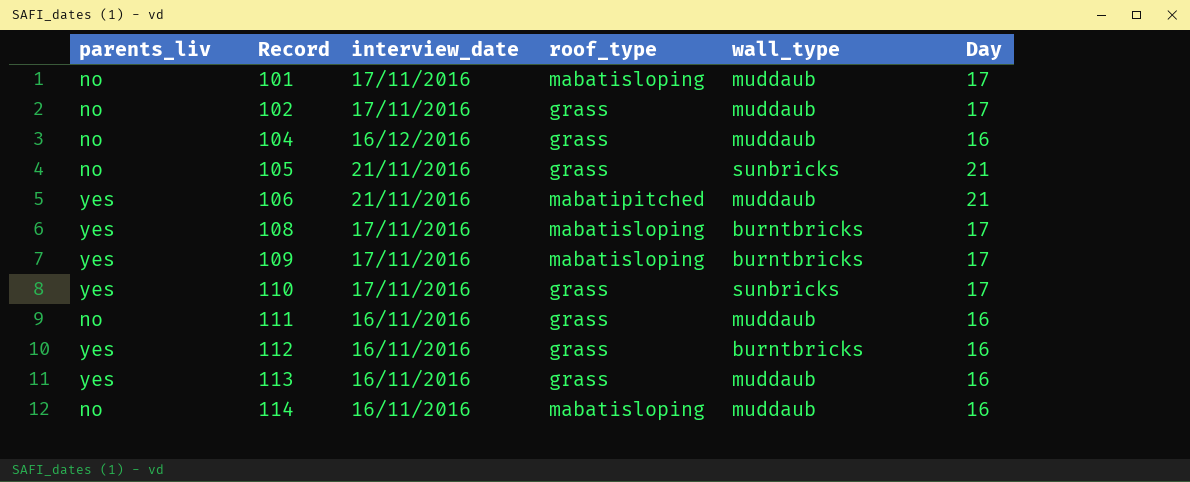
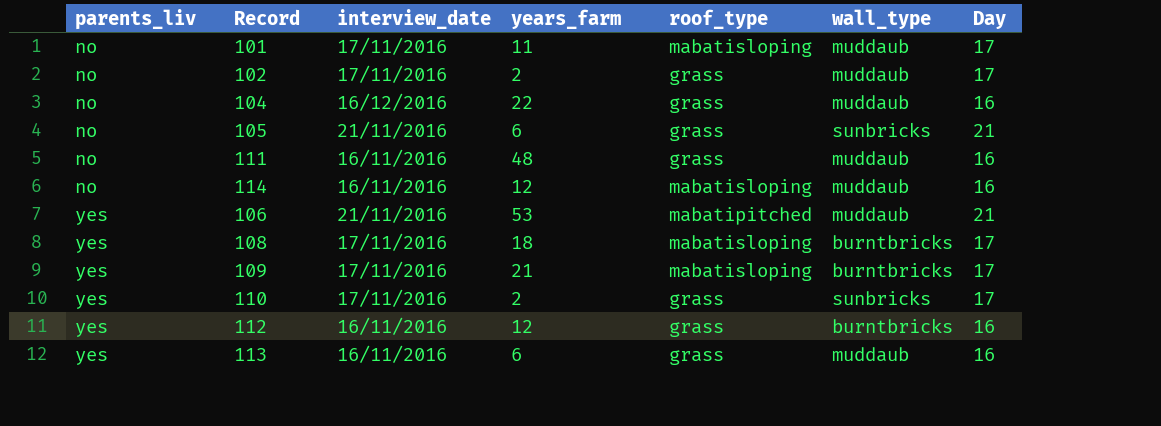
row order: Record ascending -> parents_liv ascending
column years_farm | position: none -> 4

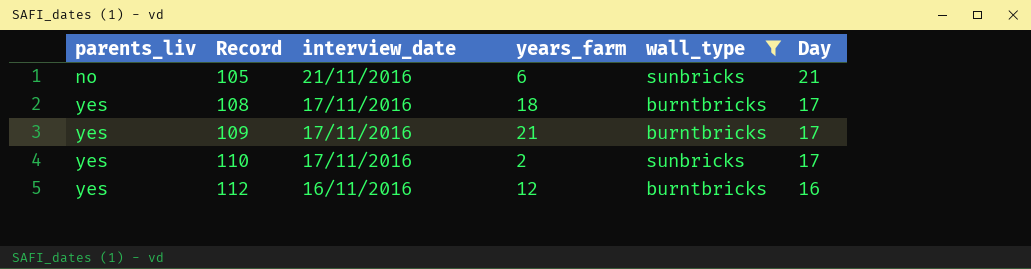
filter: none -> wall_type != muddaub
column roof_type | position: 5 -> none

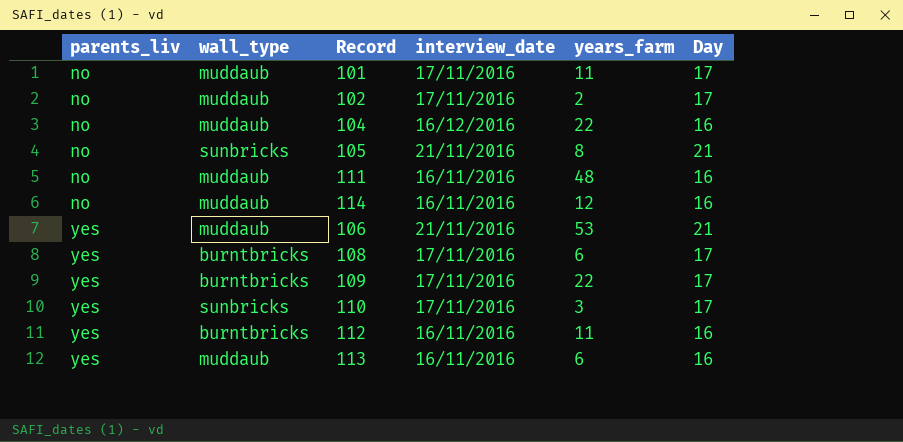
filter: wall_type != muddaub -> none
column wall_type | position: 5 -> 2
105 | years_farm: 6 -> 8
108 | years_farm: 18 -> 6
109 | years_farm: 21 -> 22
110 | years_farm: 2 -> 3
112 | years_farm: 12 -> 11

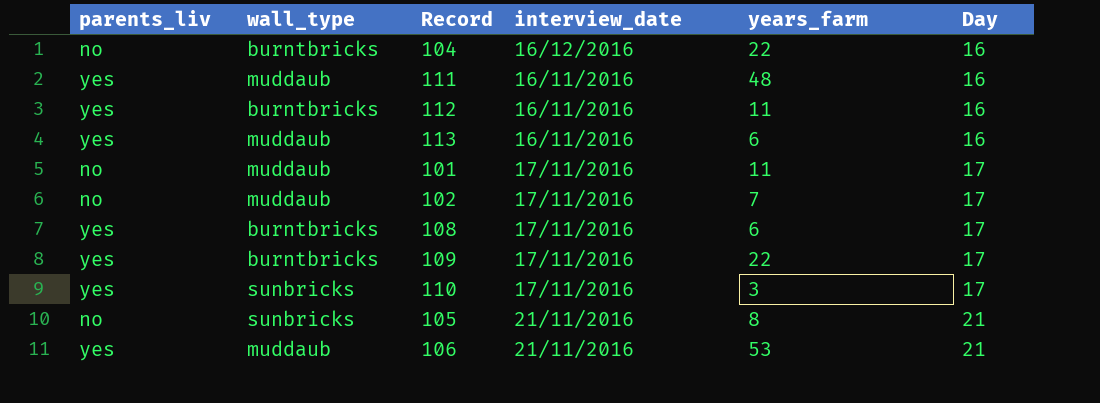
row order: parents_liv ascending -> Day ascending
row 114: no | muddaub | 16/11/2016 | 12 | 16 -> none
104 | wall_type: muddaub -> burntbricks
111 | parents_liv: no -> yes
102 | years_farm: 2 -> 7

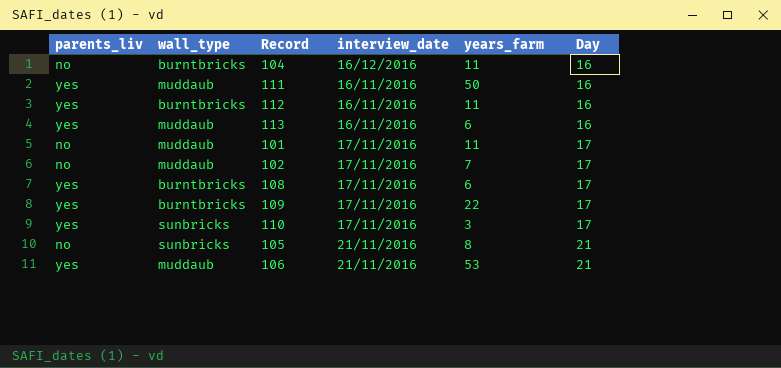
104 | years_farm: 22 -> 11
111 | years_farm: 48 -> 50

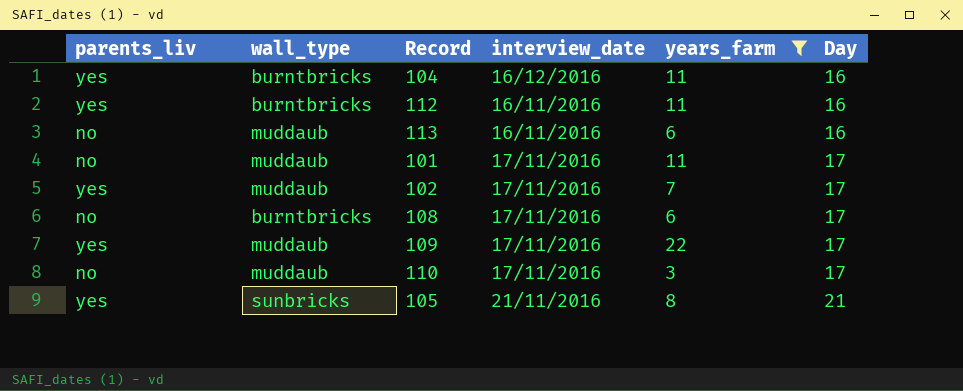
filter: none -> years_farm <= 22
104 | parents_liv: no -> yes
113 | parents_liv: yes -> no
102 | parents_liv: no -> yes
108 | parents_liv: yes -> no
109 | wall_type: burntbricks -> muddaub
110 | parents_liv: yes -> no
110 | wall_type: sunbricks -> muddaub
105 | parents_liv: no -> yes

